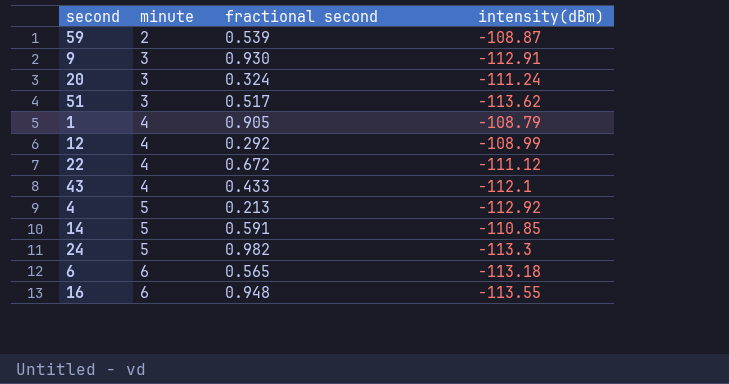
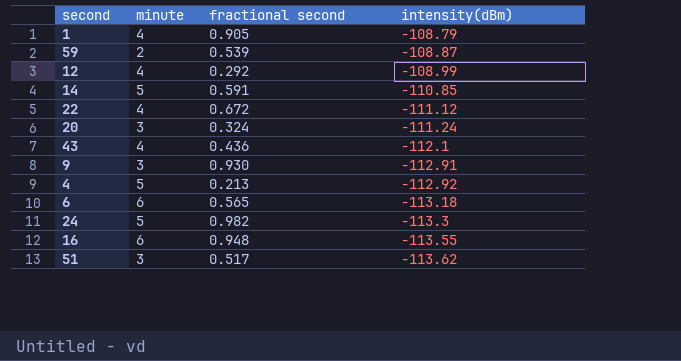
row order: minute ascending -> intensity(dBm) descending
43 | fractional second: 0.433 -> 0.436

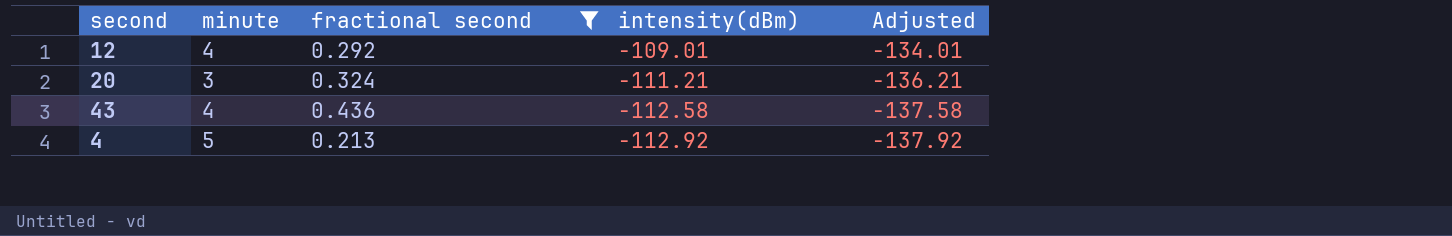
filter: none -> fractional second <= 0.436
column Adjusted | formula: none -> [intensity(dBm)] - 25
12 | intensity(dBm): -108.99 -> -109.01
20 | intensity(dBm): -111.24 -> -111.21
43 | intensity(dBm): -112.1 -> -112.58

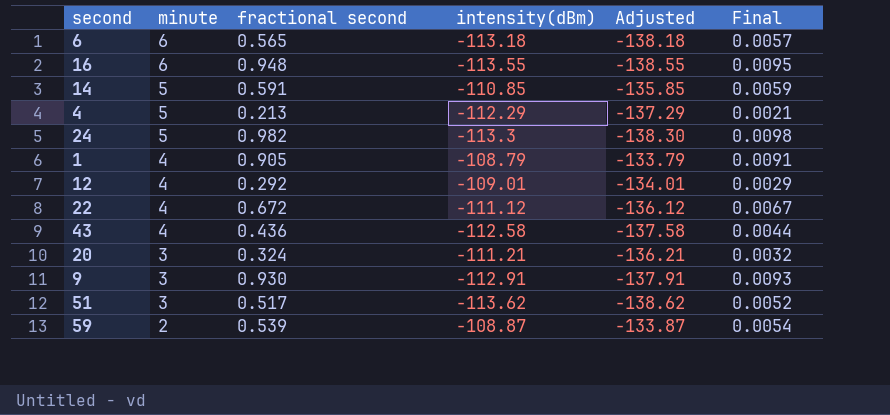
filter: fractional second <= 0.436 -> none
row order: intensity(dBm) descending -> minute descending
column Final | formula: none -> [fractional second] * 0.01
4 | intensity(dBm): -112.92 -> -112.29
4 | Adjusted: -137.92 -> -137.29

